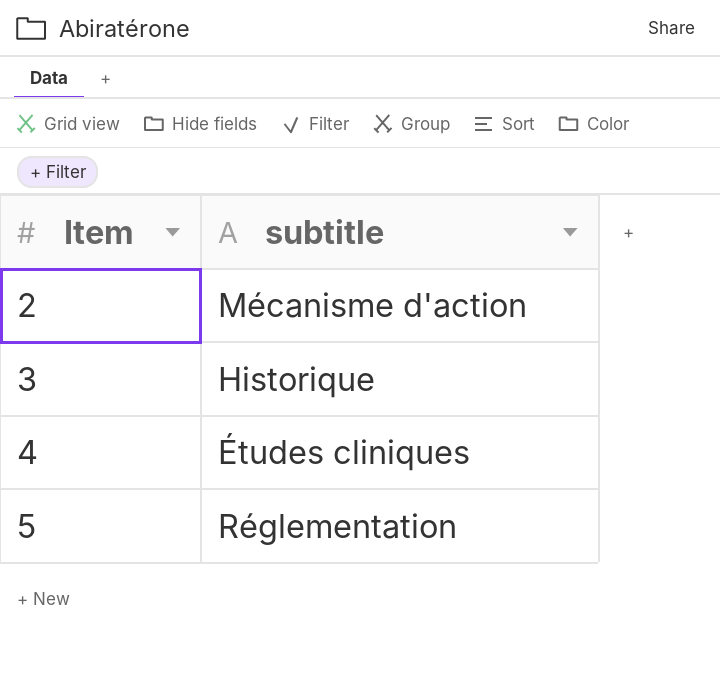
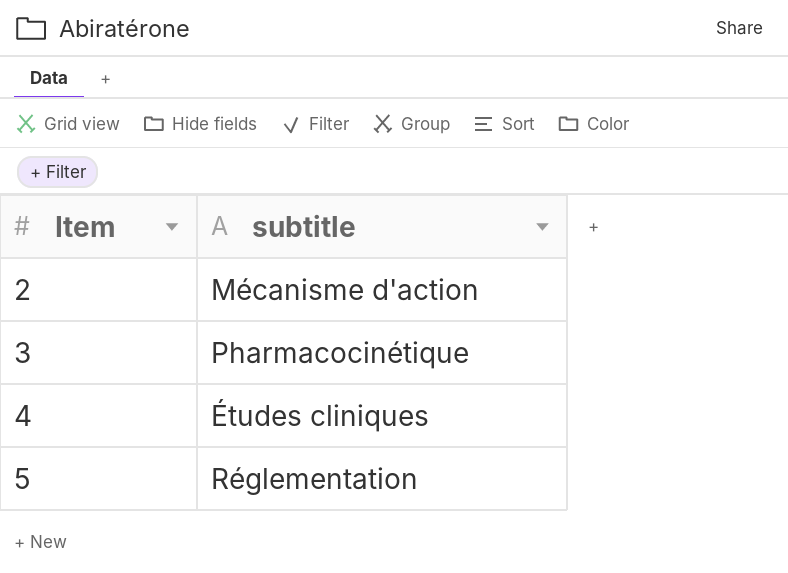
3 | subtitle: Historique -> Pharmacocinétique

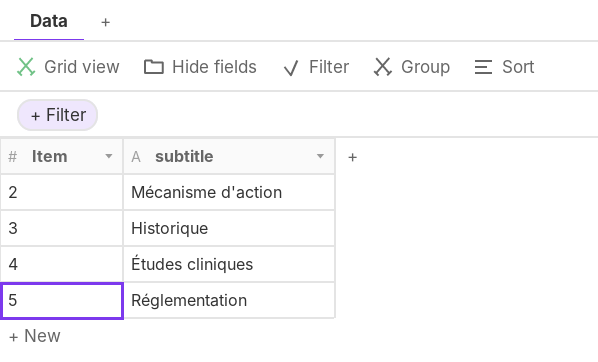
3 | subtitle: Pharmacocinétique -> Historique

